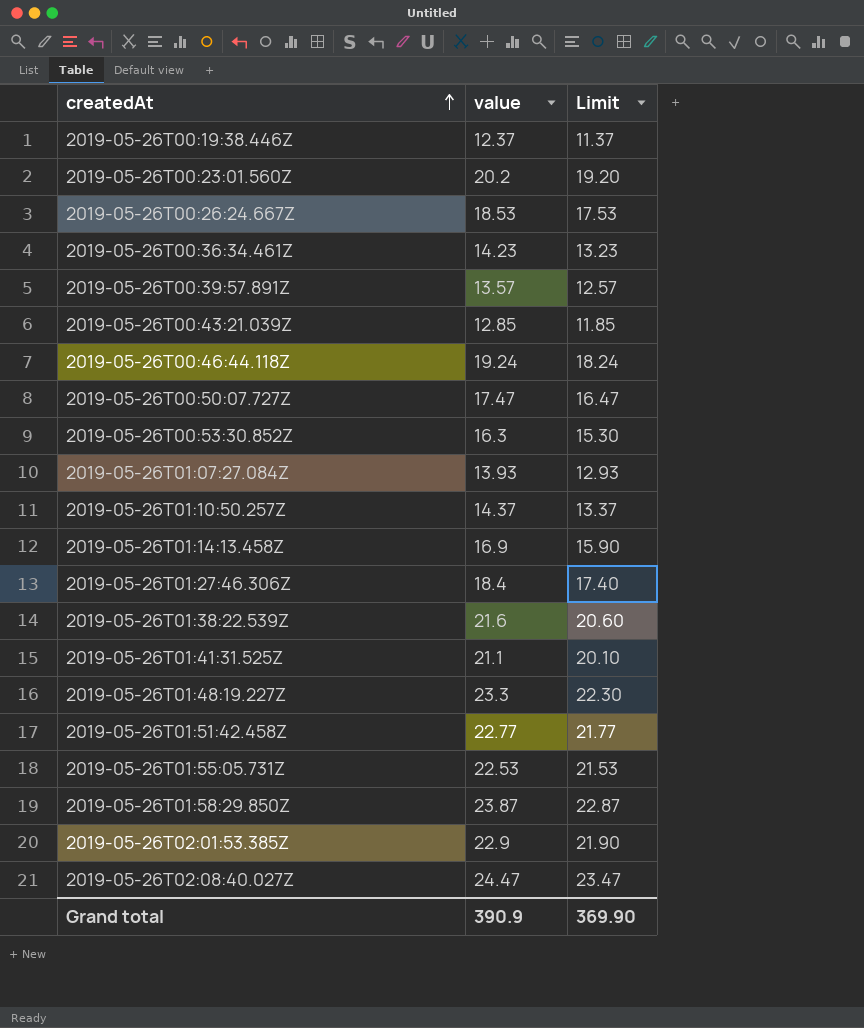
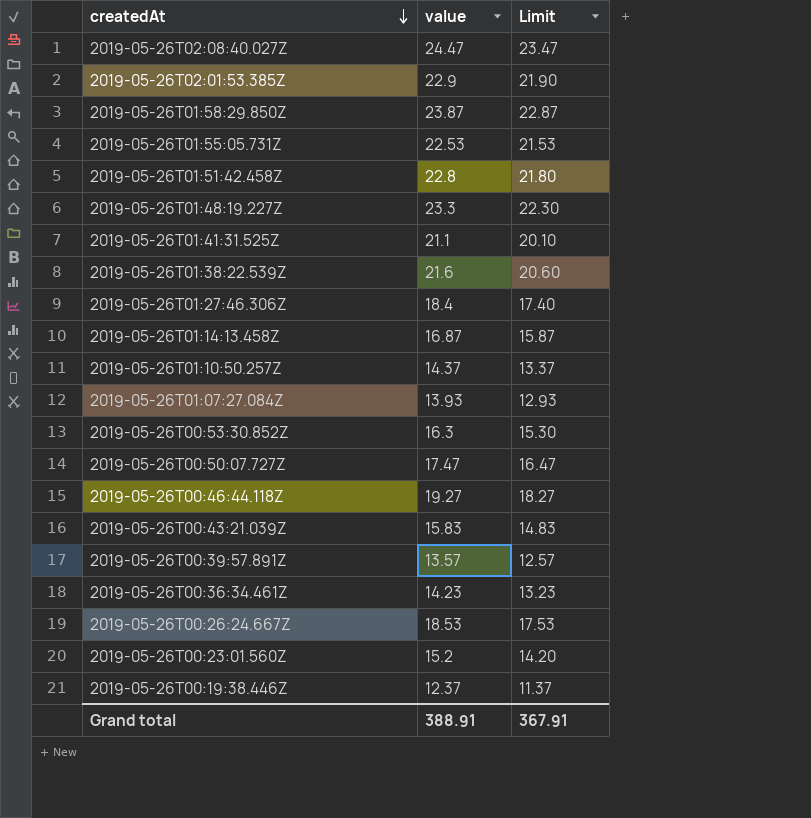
row order: createdAt ascending -> createdAt descending
2019-05-26T01:51:42.458Z | value: 22.77 -> 22.8
2019-05-26T01:51:42.458Z | Limit: 21.77 -> 21.80
2019-05-26T01:14:13.458Z | value: 16.9 -> 16.87
2019-05-26T01:14:13.458Z | Limit: 15.90 -> 15.87
2019-05-26T00:46:44.118Z | value: 19.24 -> 19.27
2019-05-26T00:46:44.118Z | Limit: 18.24 -> 18.27
2019-05-26T00:43:21.039Z | value: 12.85 -> 15.83
2019-05-26T00:43:21.039Z | Limit: 11.85 -> 14.83
2019-05-26T00:23:01.560Z | value: 20.2 -> 15.2
2019-05-26T00:23:01.560Z | Limit: 19.20 -> 14.20
Grand total | value: 390.9 -> 388.91
Grand total | Limit: 369.90 -> 367.91

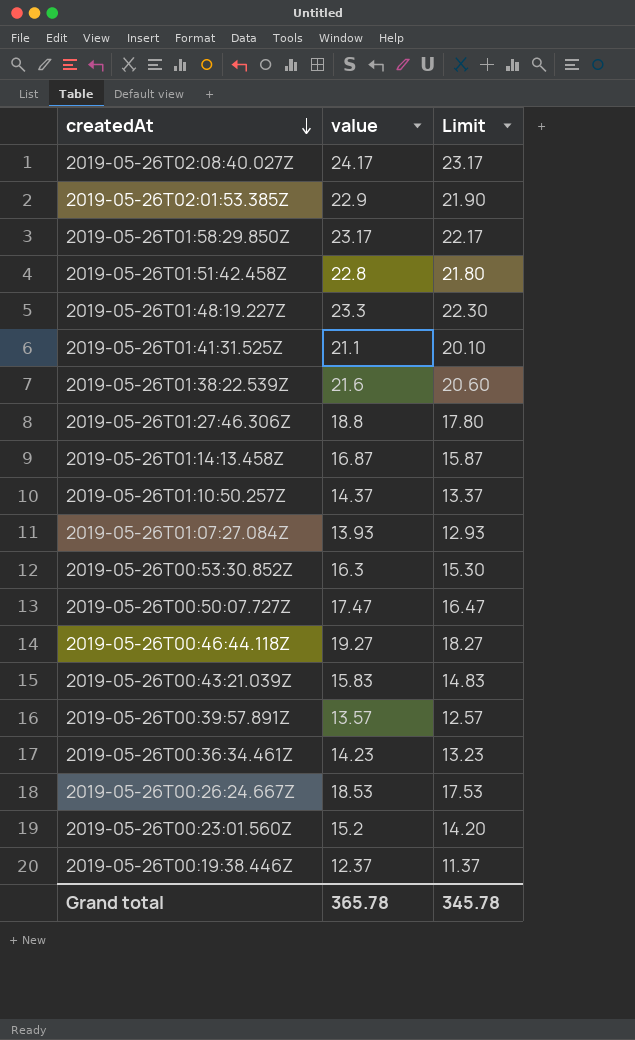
row 2019-05-26T01:55:05.731Z: 22.53 | 21.53 -> none
2019-05-26T02:08:40.027Z | value: 24.47 -> 24.17
2019-05-26T02:08:40.027Z | Limit: 23.47 -> 23.17
2019-05-26T01:58:29.850Z | value: 23.87 -> 23.17
2019-05-26T01:58:29.850Z | Limit: 22.87 -> 22.17
2019-05-26T01:27:46.306Z | value: 18.4 -> 18.8
2019-05-26T01:27:46.306Z | Limit: 17.40 -> 17.80
Grand total | value: 388.91 -> 365.78
Grand total | Limit: 367.91 -> 345.78

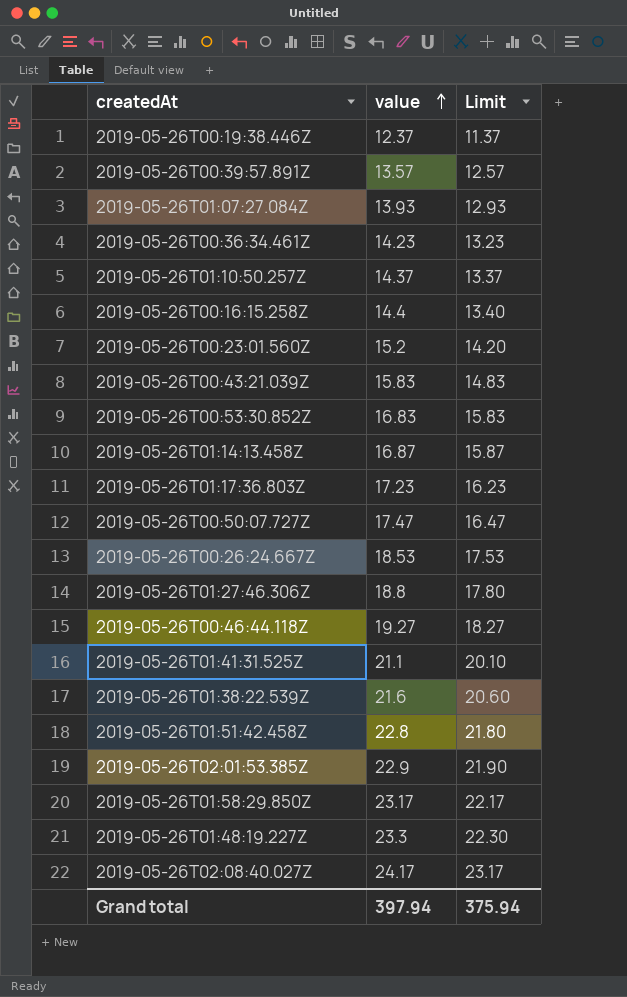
row order: createdAt descending -> value ascending
row 2019-05-26T00:16:15.258Z: none -> 14.4 | 13.40
2019-05-26T00:53:30.852Z | value: 16.3 -> 16.83
2019-05-26T00:53:30.852Z | Limit: 15.30 -> 15.83
row 2019-05-26T01:17:36.803Z: none -> 17.23 | 16.23
Grand total | value: 365.78 -> 397.94
Grand total | Limit: 345.78 -> 375.94

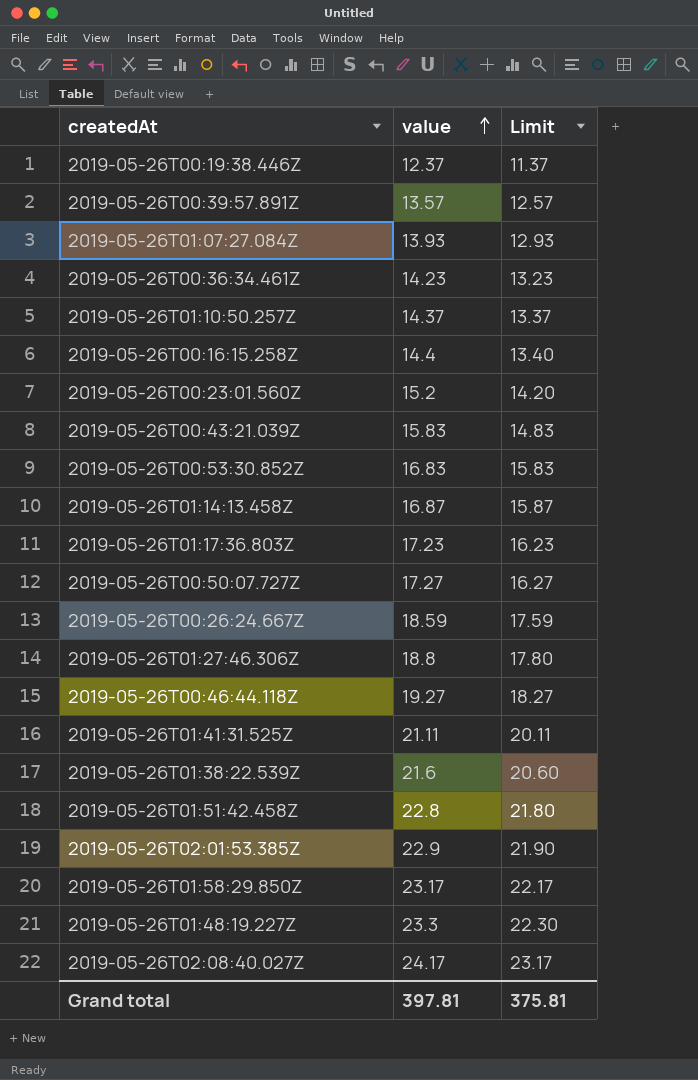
2019-05-26T00:50:07.727Z | value: 17.47 -> 17.27
2019-05-26T00:50:07.727Z | Limit: 16.47 -> 16.27
2019-05-26T00:26:24.667Z | value: 18.53 -> 18.59
2019-05-26T00:26:24.667Z | Limit: 17.53 -> 17.59
2019-05-26T01:41:31.525Z | value: 21.1 -> 21.11
2019-05-26T01:41:31.525Z | Limit: 20.10 -> 20.11
Grand total | value: 397.94 -> 397.81
Grand total | Limit: 375.94 -> 375.81

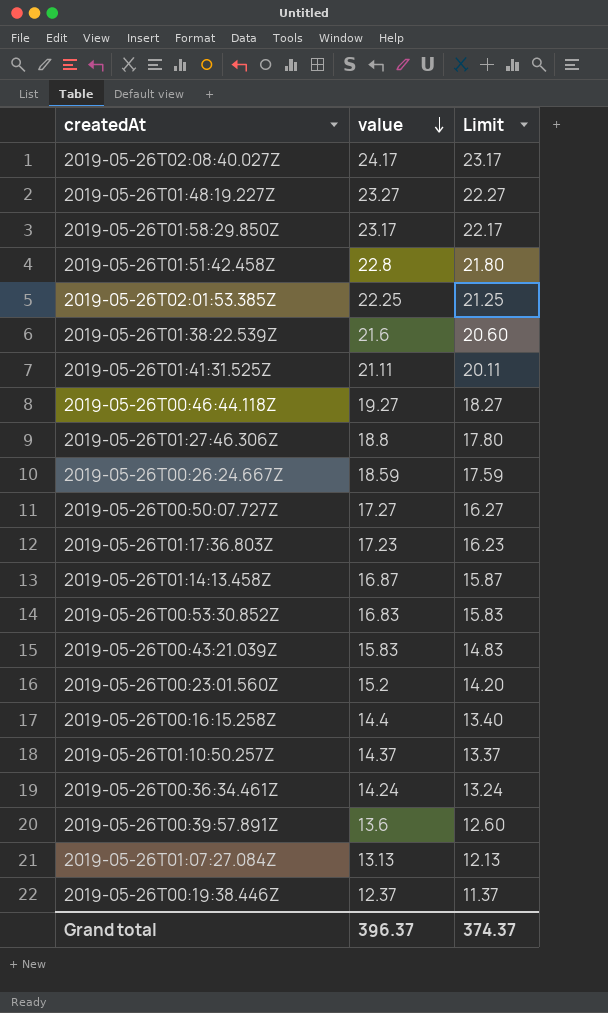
row order: value ascending -> value descending
2019-05-26T01:48:19.227Z | value: 23.3 -> 23.27
2019-05-26T01:48:19.227Z | Limit: 22.30 -> 22.27
2019-05-26T02:01:53.385Z | value: 22.9 -> 22.25
2019-05-26T02:01:53.385Z | Limit: 21.90 -> 21.25
2019-05-26T00:36:34.461Z | value: 14.23 -> 14.24
2019-05-26T00:36:34.461Z | Limit: 13.23 -> 13.24
2019-05-26T00:39:57.891Z | value: 13.57 -> 13.6
2019-05-26T00:39:57.891Z | Limit: 12.57 -> 12.60
2019-05-26T01:07:27.084Z | value: 13.93 -> 13.13
2019-05-26T01:07:27.084Z | Limit: 12.93 -> 12.13
Grand total | value: 397.81 -> 396.37
Grand total | Limit: 375.81 -> 374.37

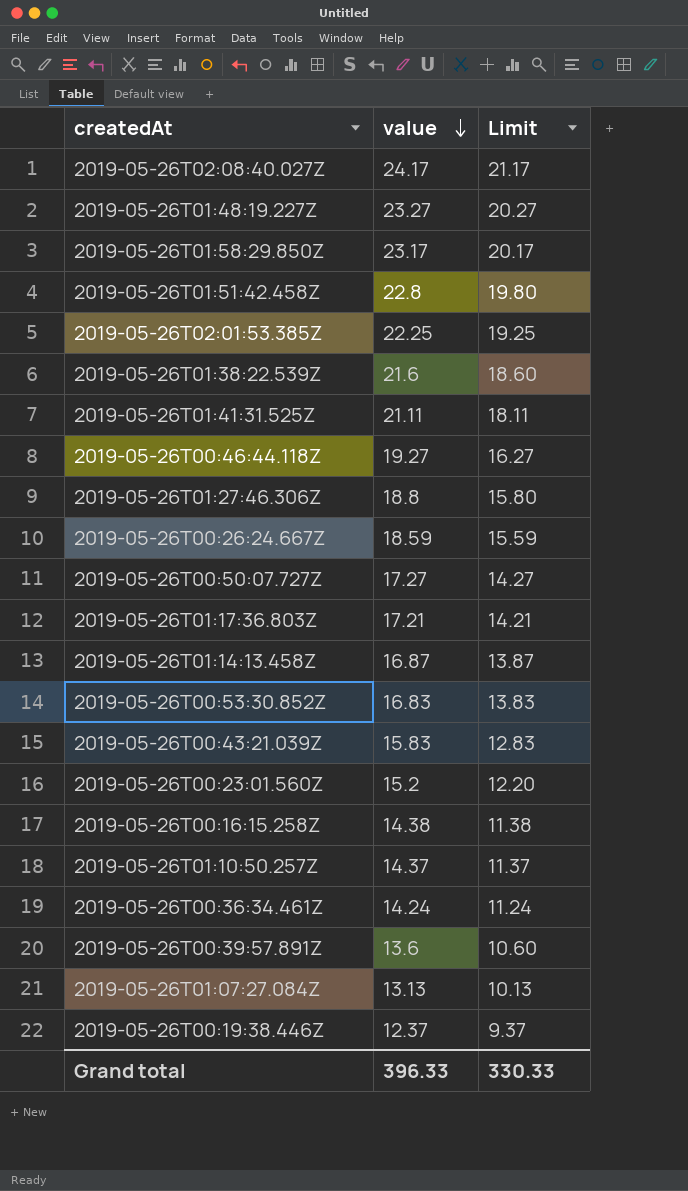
column Limit | formula: [value] - 1 -> [value] - 3
2019-05-26T01:17:36.803Z | value: 17.23 -> 17.21
2019-05-26T00:16:15.258Z | value: 14.4 -> 14.38
Grand total | value: 396.37 -> 396.33
Grand total | Limit: 374.37 -> 330.33

